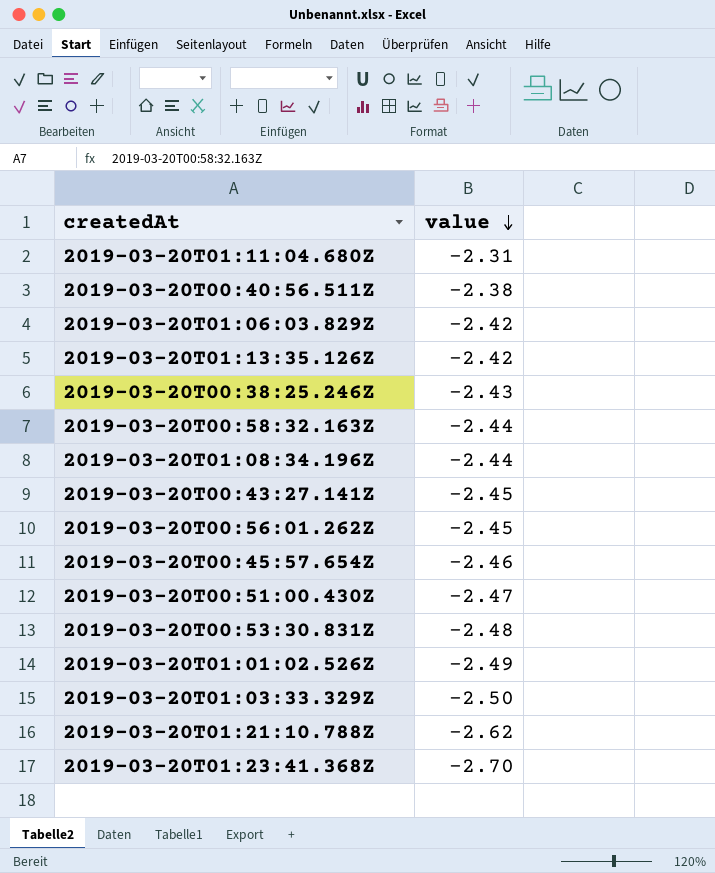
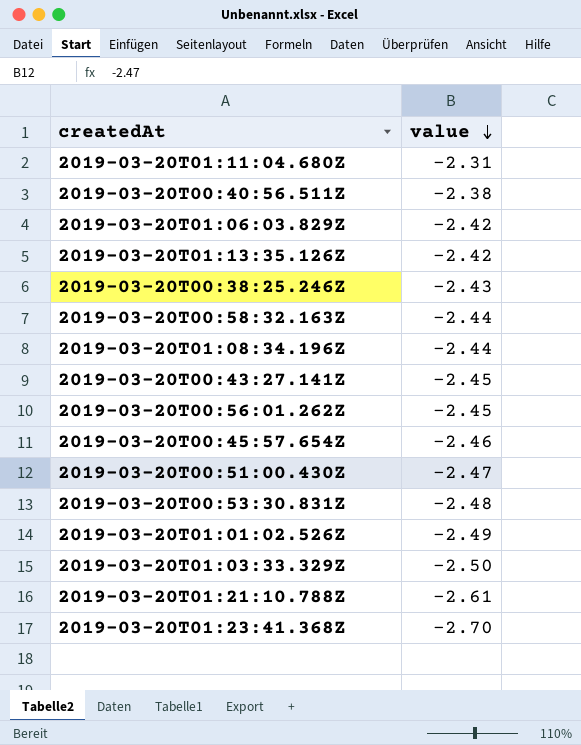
2019-03-20T01:21:10.788Z | value: -2.62 -> -2.61

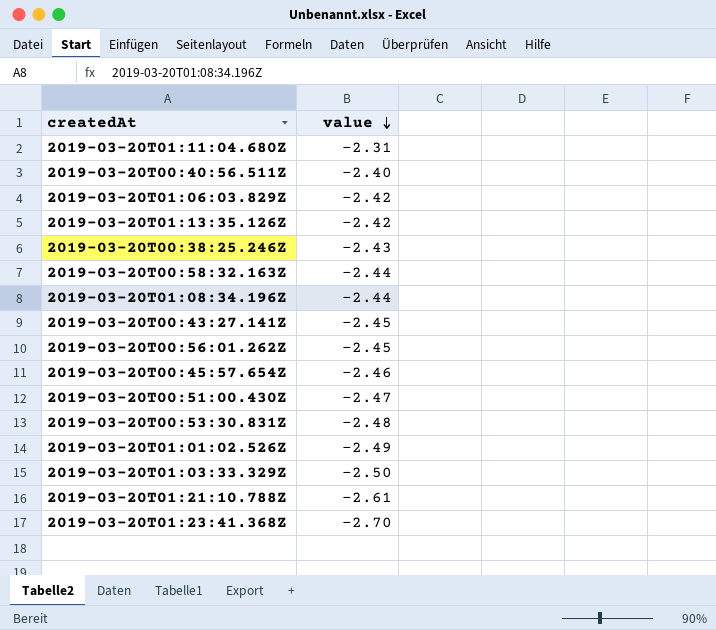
2019-03-20T00:40:56.511Z | value: -2.38 -> -2.40

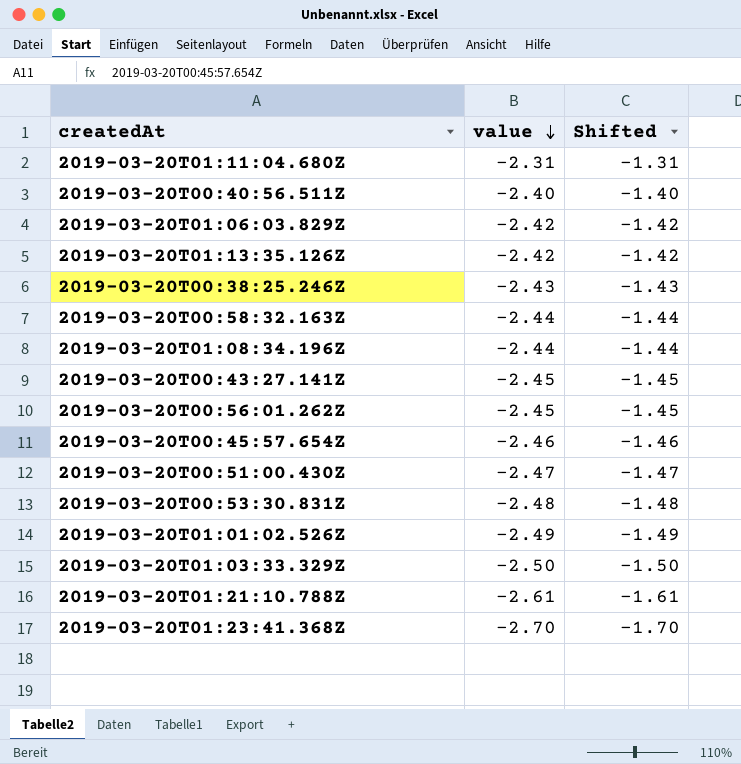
column Shifted | formula: none -> [value] + 1

